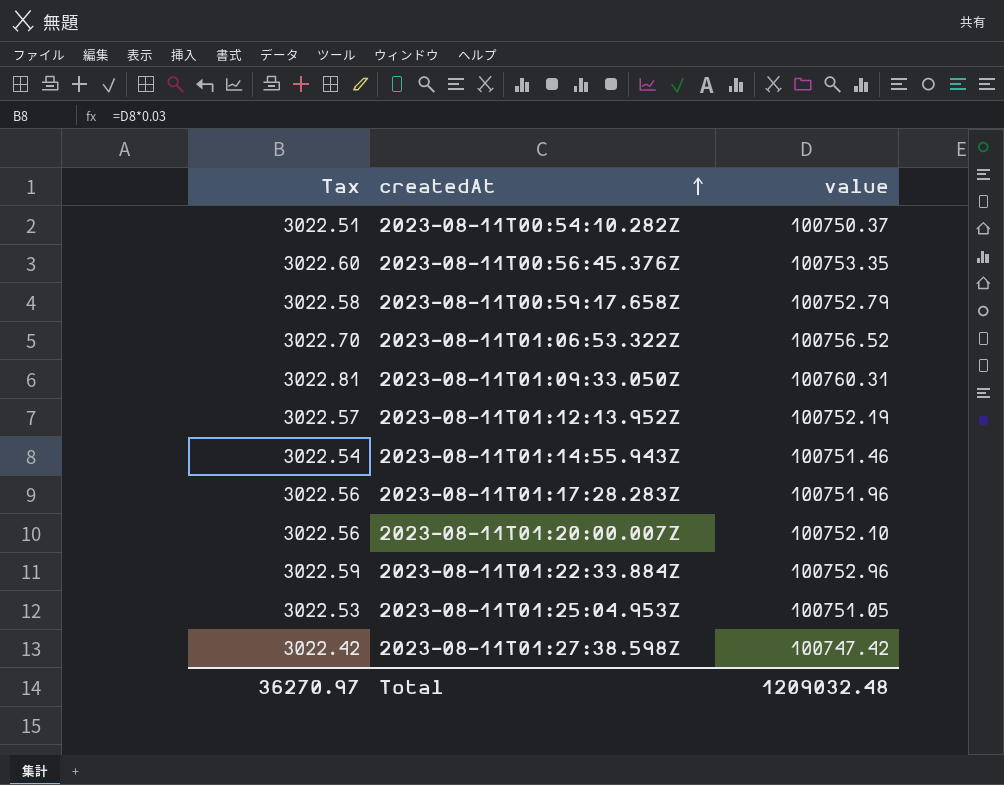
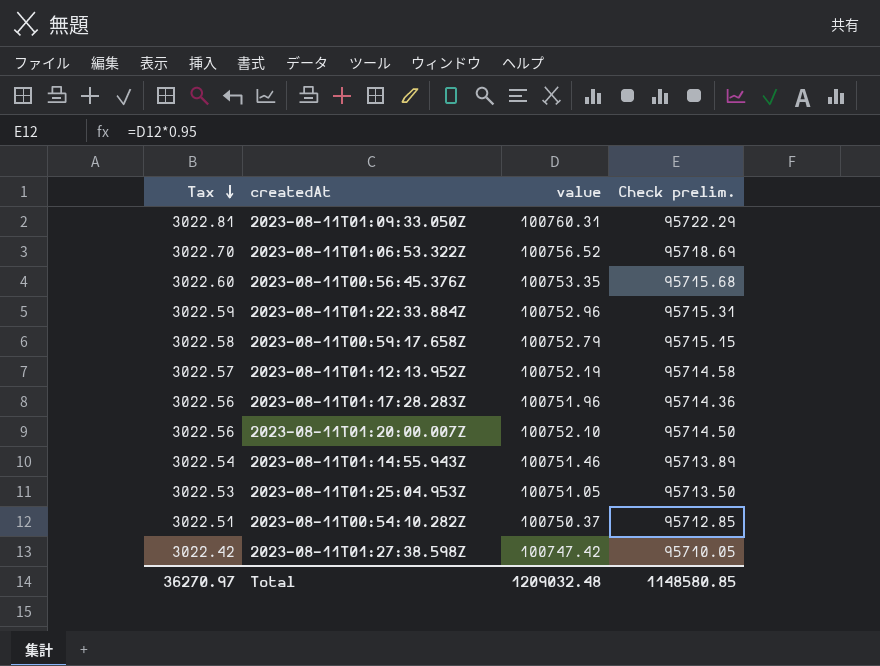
row order: createdAt ascending -> Tax descending
column Check prelim. | formula: none -> [value] * 0.95

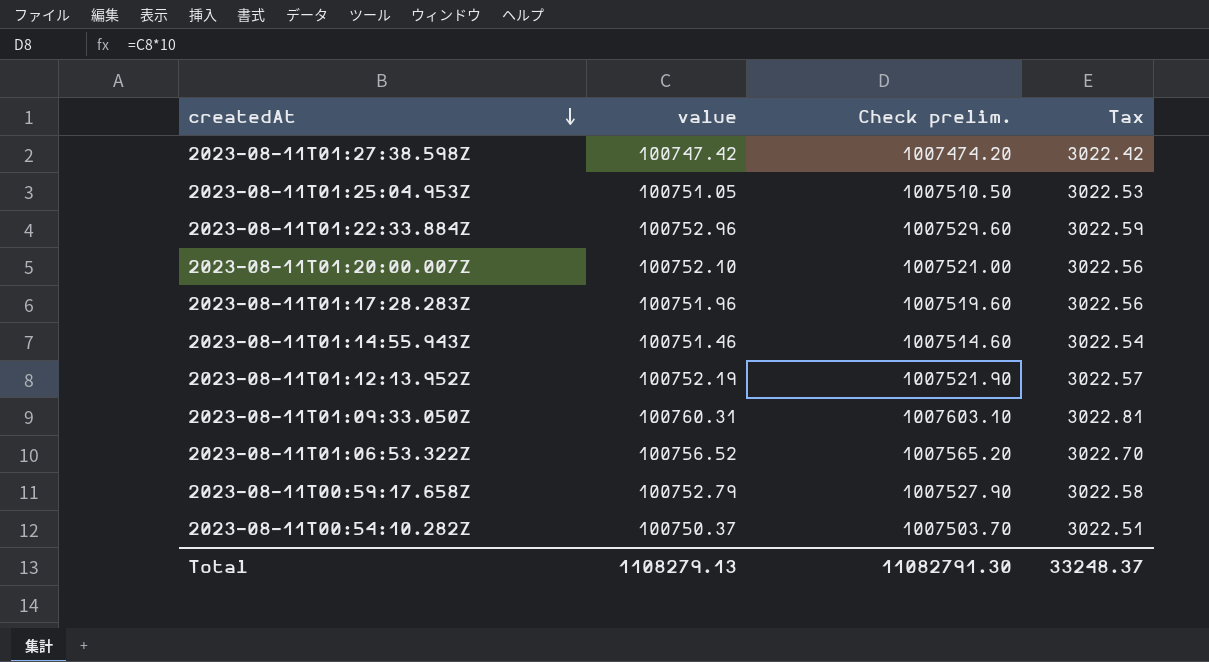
row order: Tax descending -> createdAt descending
column Check prelim. | formula: [value] * 0.95 -> [value] * 10
column Tax | position: 1 -> 4
row 2023-08-11T00:56:45.376Z: 3022.60 | 100753.35 | 95715.68 -> none
Total | value: 1209032.48 -> 1108279.13
Total | Check prelim.: 1148580.85 -> 11082791.30
Total | Tax: 36270.97 -> 33248.37

